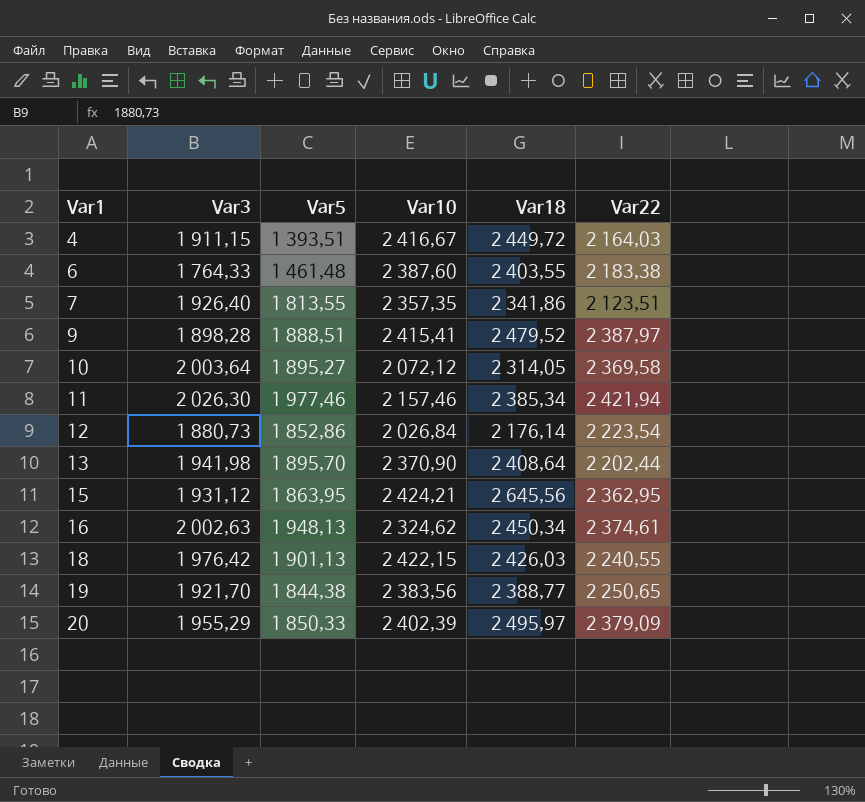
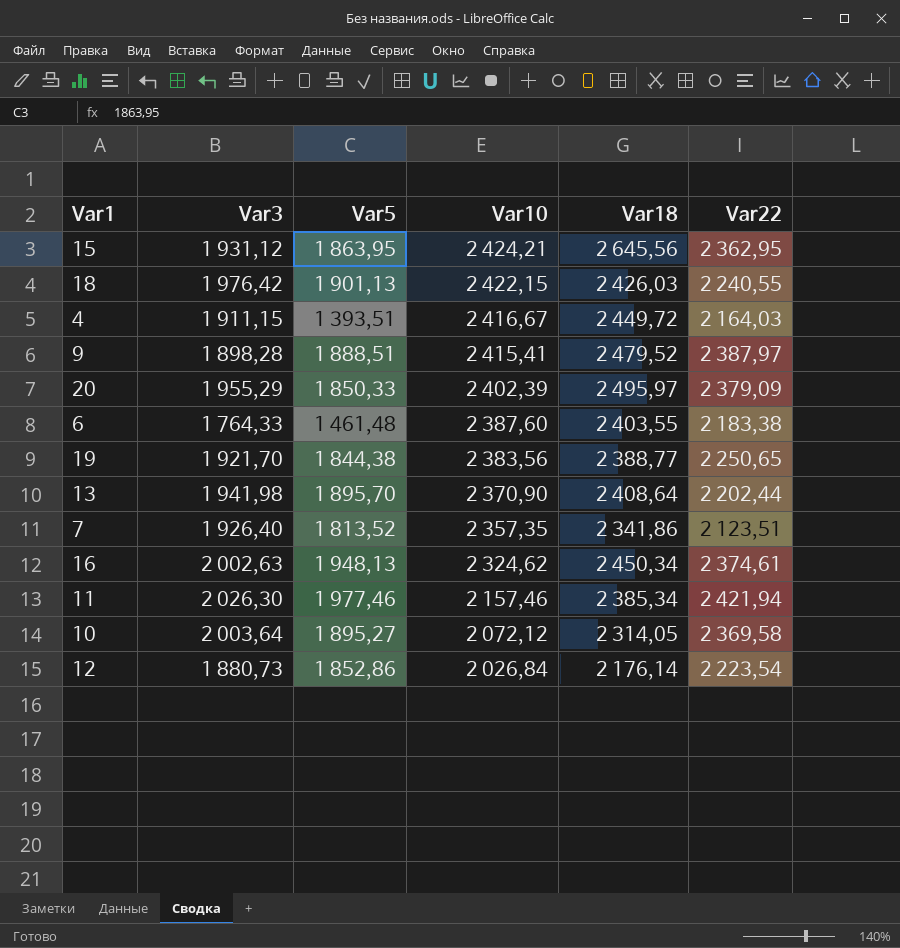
row order: Var1 ascending -> Var10 descending
7 | Var5: 1 813,55 -> 1 813,52

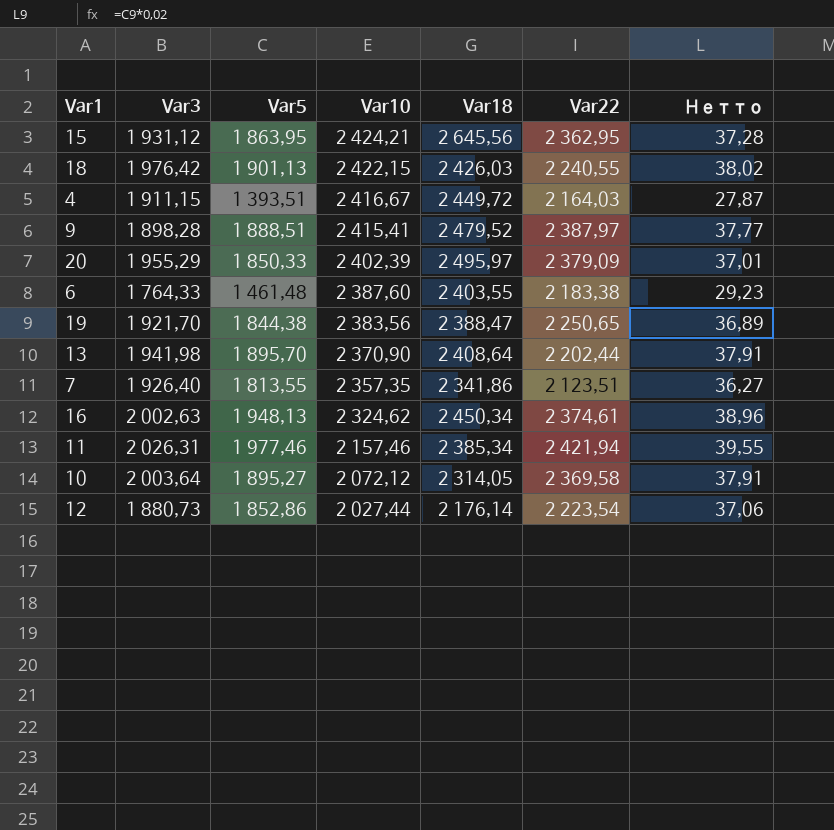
column Нетто | formula: none -> [Var5] * 0,02
19 | Var18: 2 388,77 -> 2 388,47
7 | Var5: 1 813,52 -> 1 813,55
11 | Var3: 2 026,30 -> 2 026,31
12 | Var10: 2 026,84 -> 2 027,44

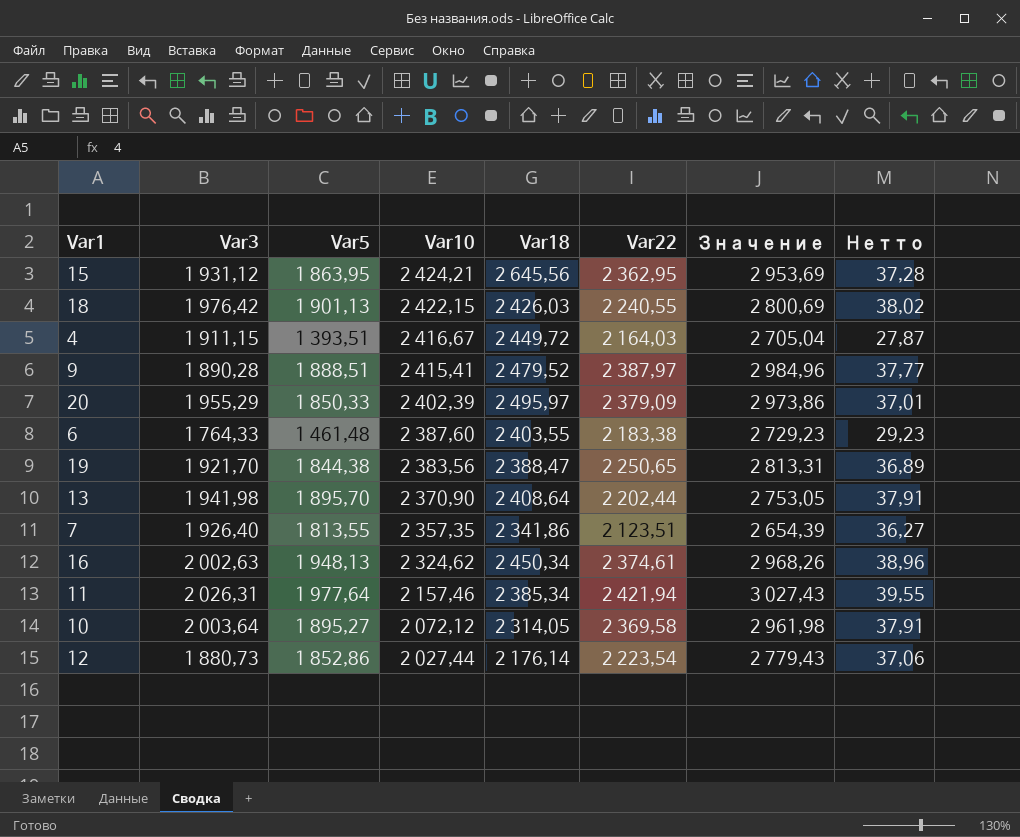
column Значение | formula: none -> [Var22] * 1,25
9 | Var3: 1 898,28 -> 1 890,28
11 | Var5: 1 977,46 -> 1 977,64

